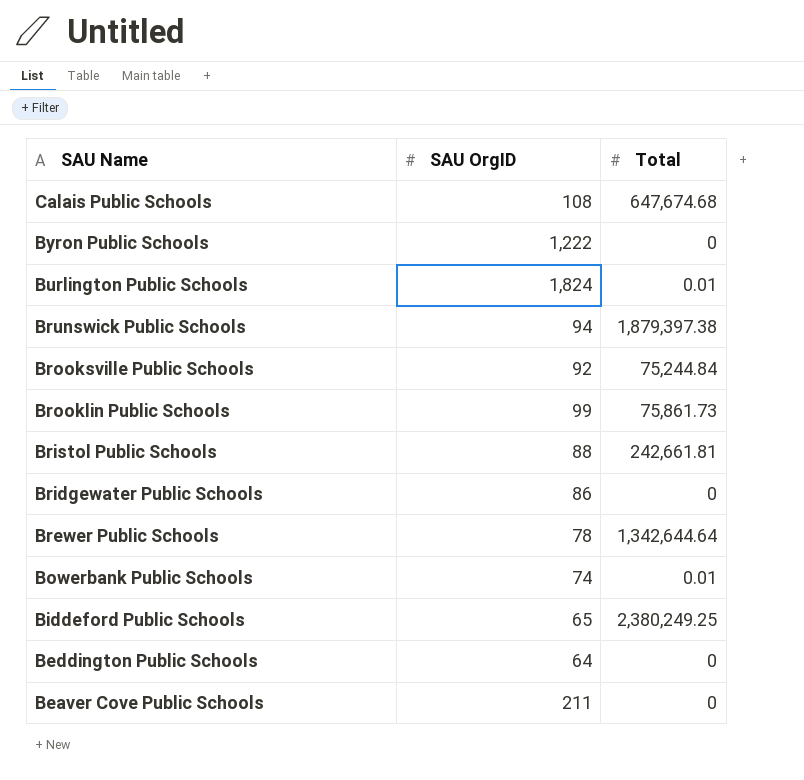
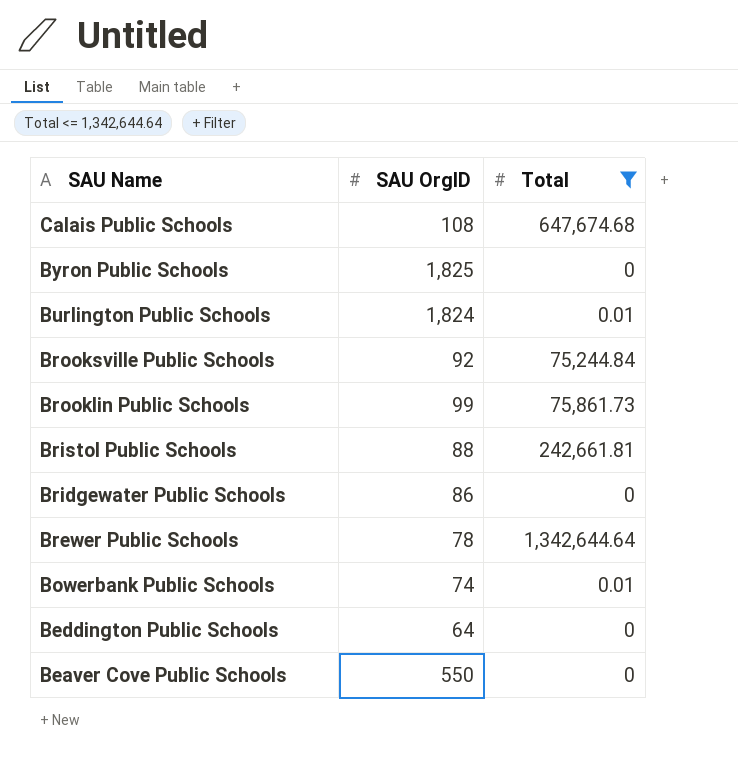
filter: none -> Total <= 1,342,644.64
Byron Public Schools | SAU OrgID: 1,222 -> 1,825
Beaver Cove Public Schools | SAU OrgID: 211 -> 550

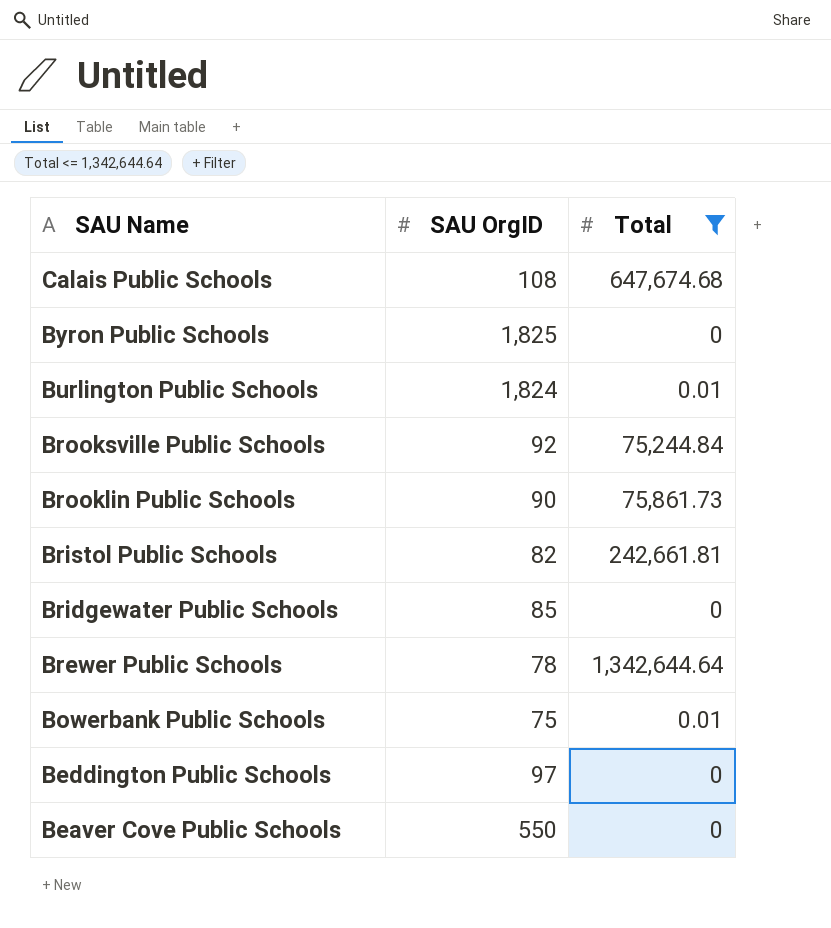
Brooklin Public Schools | SAU OrgID: 99 -> 90
Bristol Public Schools | SAU OrgID: 88 -> 82
Bridgewater Public Schools | SAU OrgID: 86 -> 85
Bowerbank Public Schools | SAU OrgID: 74 -> 75
Beddington Public Schools | SAU OrgID: 64 -> 97

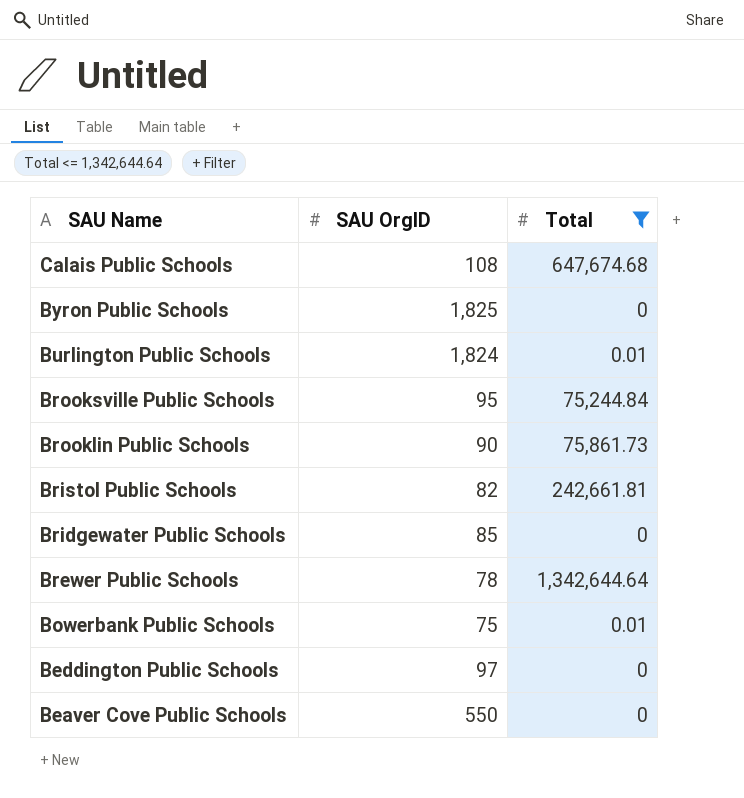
Brooksville Public Schools | SAU OrgID: 92 -> 95

